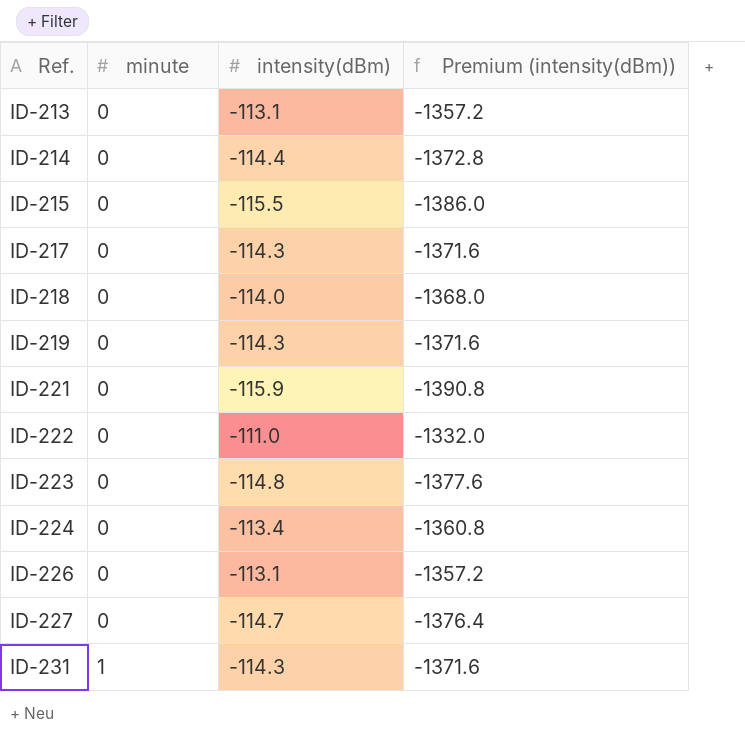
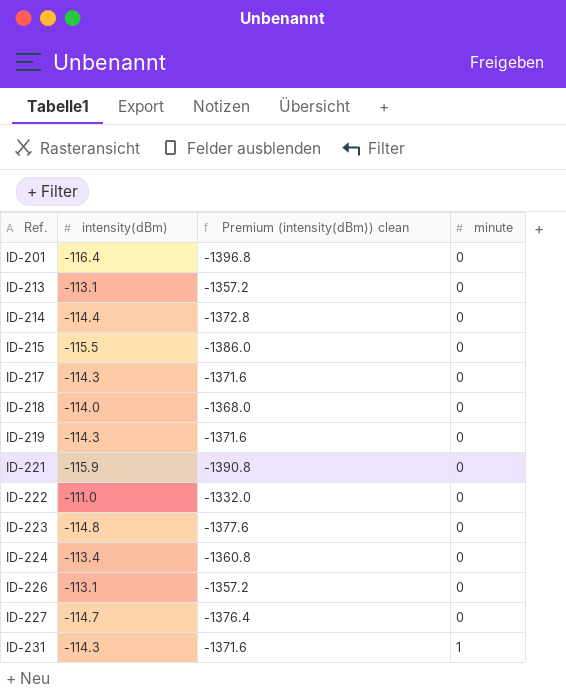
column name: Premium (intensity(dBm)) -> Premium (intensity(dBm)) clean
column minute | position: 2 -> 4
row ID-201: none -> -116.4 | -1396.8 | 0

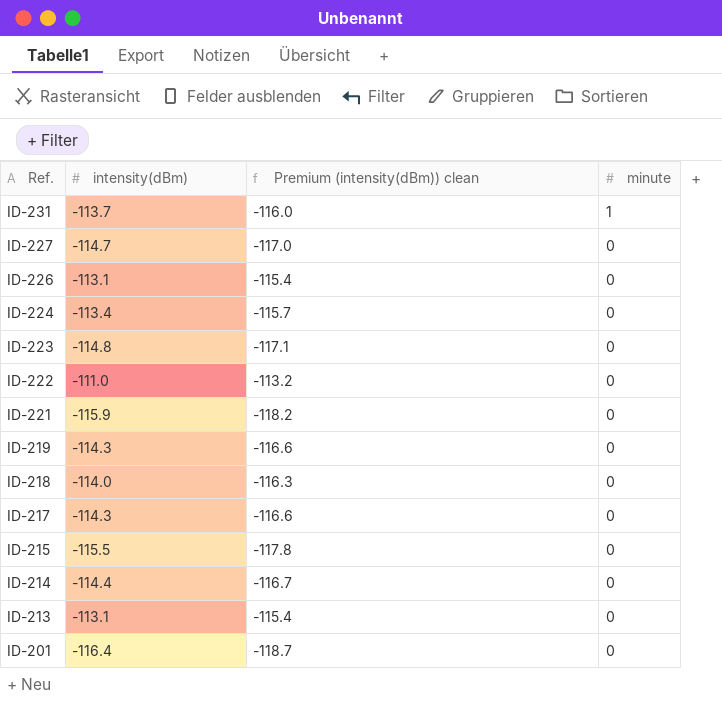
row order: Ref. ascending -> Ref. descending
column Premium (intensity(dBm)) clean | formula: [intensity(dBm)] * 12 -> [intensity(dBm)] * 1.02
ID-231 | intensity(dBm): -114.3 -> -113.7

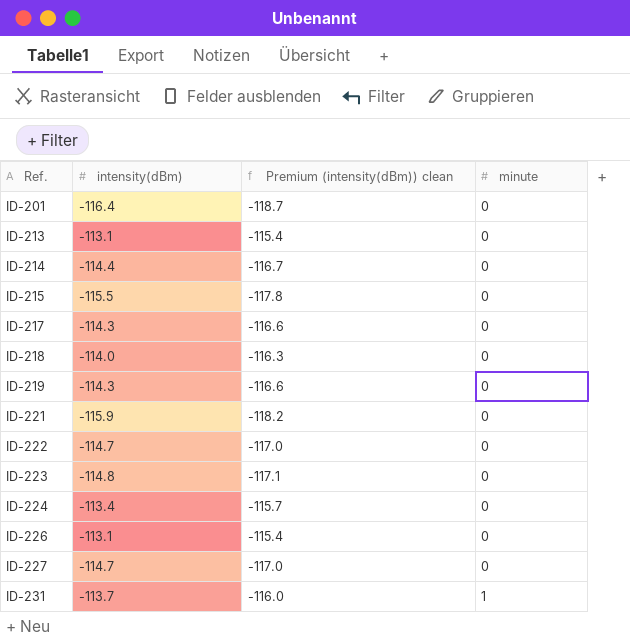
row order: Ref. descending -> Ref. ascending
ID-222 | intensity(dBm): -111.0 -> -114.7
ID-222 | Premium (intensity(dBm)) clean: -113.2 -> -117.0

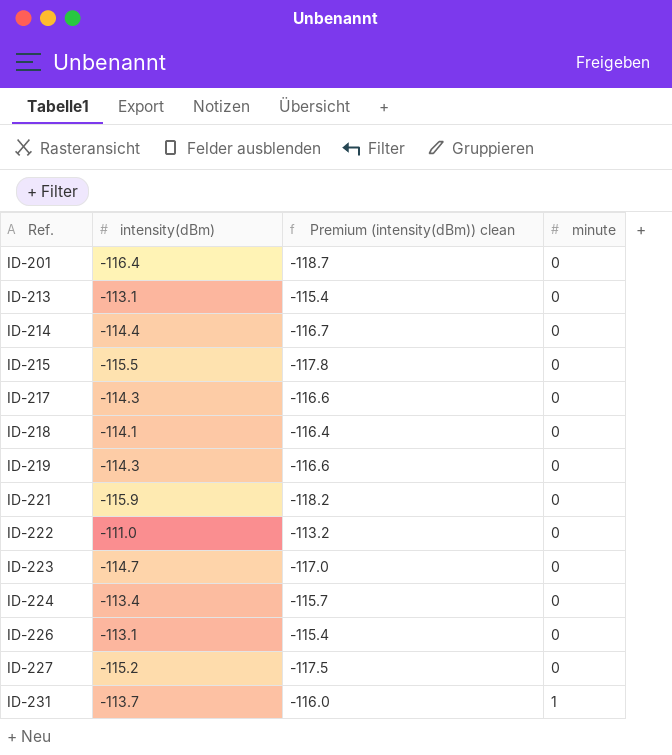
ID-218 | intensity(dBm): -114.0 -> -114.1
ID-218 | Premium (intensity(dBm)) clean: -116.3 -> -116.4
ID-222 | intensity(dBm): -114.7 -> -111.0
ID-222 | Premium (intensity(dBm)) clean: -117.0 -> -113.2
ID-223 | intensity(dBm): -114.8 -> -114.7
ID-223 | Premium (intensity(dBm)) clean: -117.1 -> -117.0
ID-227 | intensity(dBm): -114.7 -> -115.2
ID-227 | Premium (intensity(dBm)) clean: -117.0 -> -117.5

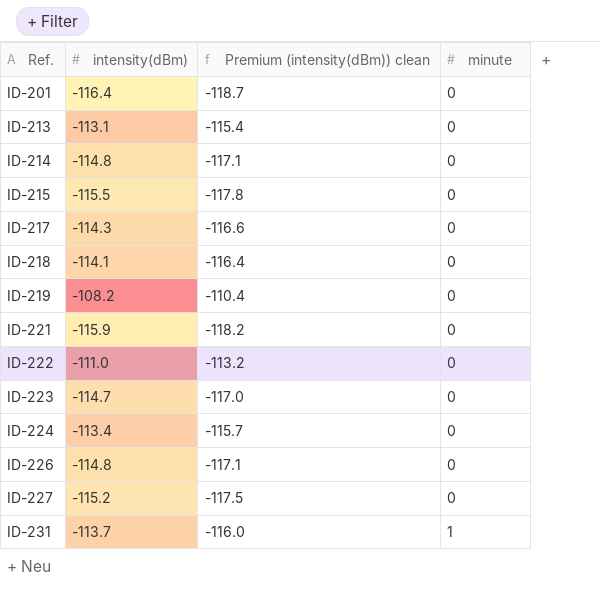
ID-214 | intensity(dBm): -114.4 -> -114.8
ID-214 | Premium (intensity(dBm)) clean: -116.7 -> -117.1
ID-219 | intensity(dBm): -114.3 -> -108.2
ID-219 | Premium (intensity(dBm)) clean: -116.6 -> -110.4
ID-226 | intensity(dBm): -113.1 -> -114.8
ID-226 | Premium (intensity(dBm)) clean: -115.4 -> -117.1

